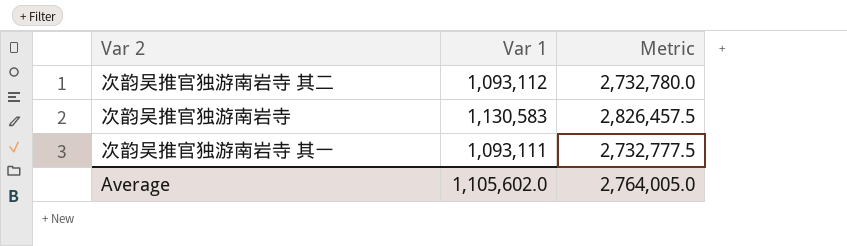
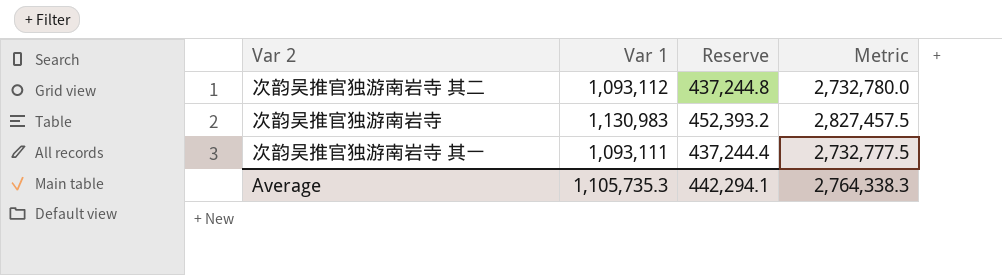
column Reserve | formula: none -> [Var 1] * 0.4
次韵吴推官独游南岩寺 | Var 1: 1,130,583 -> 1,130,983
次韵吴推官独游南岩寺 | Metric: 2,826,457.5 -> 2,827,457.5
Average | Var 1: 1,105,602.0 -> 1,105,735.3
Average | Metric: 2,764,005.0 -> 2,764,338.3

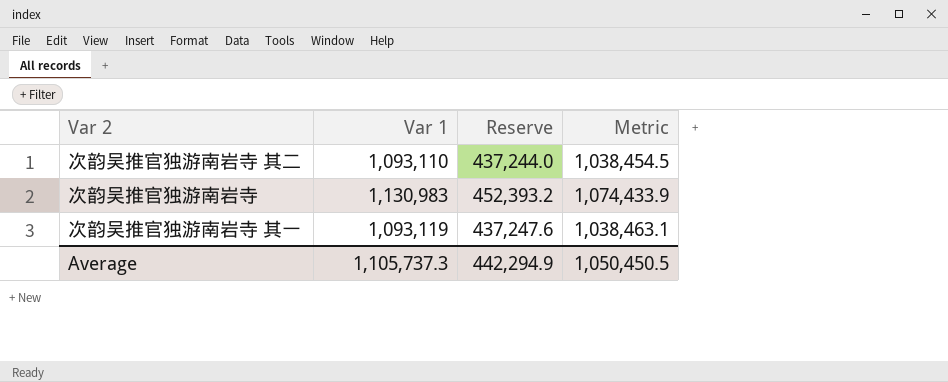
column Metric | formula: [Var 1] * 2.5 -> [Var 1] * 0.95
次韵吴推官独游南岩寺 其二 | Var 1: 1,093,112 -> 1,093,110
次韵吴推官独游南岩寺 其二 | Reserve: 437,244.8 -> 437,244.0
次韵吴推官独游南岩寺 其一 | Var 1: 1,093,111 -> 1,093,119
次韵吴推官独游南岩寺 其一 | Reserve: 437,244.4 -> 437,247.6
Average | Var 1: 1,105,735.3 -> 1,105,737.3
Average | Reserve: 442,294.1 -> 442,294.9
Average | Metric: 2,764,338.3 -> 1,050,450.5

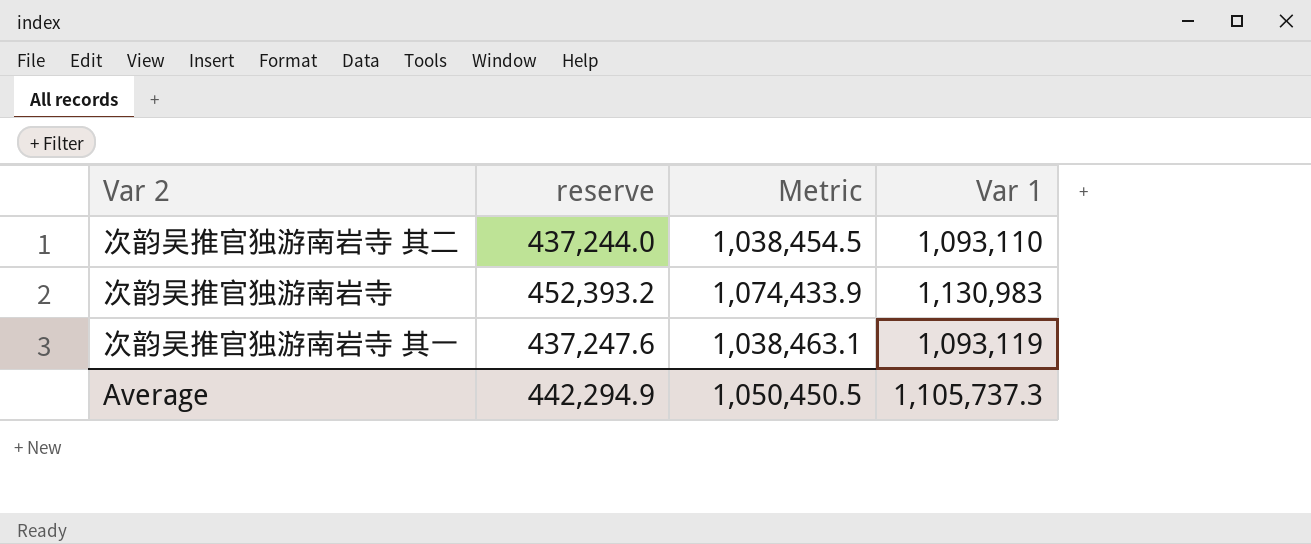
column name: Reserve -> reserve
column Var 1 | position: 2 -> 4

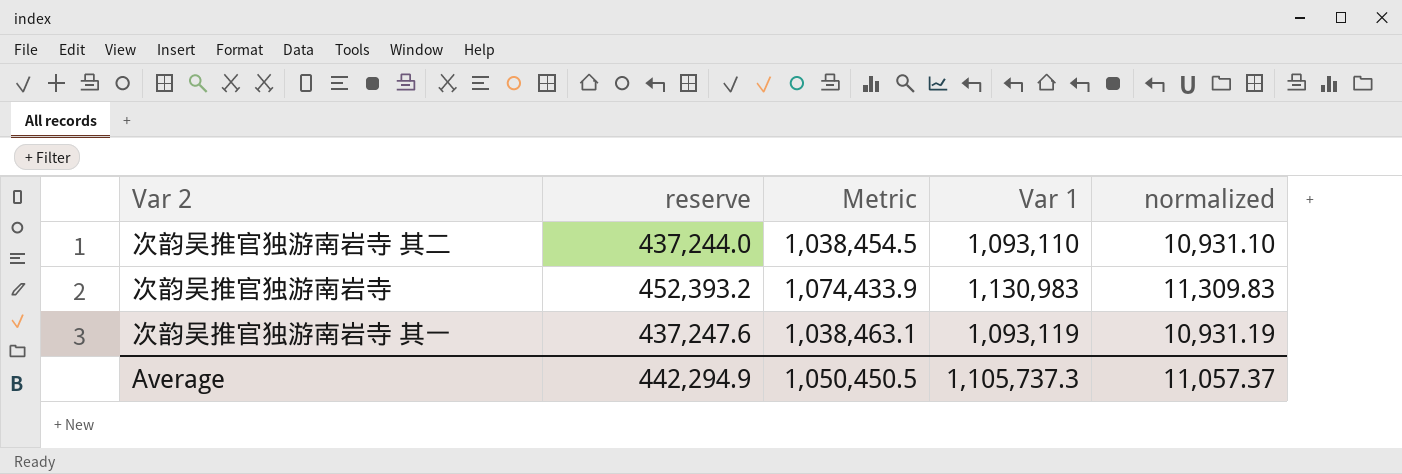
column normalized | formula: none -> [Var 1] * 0.01

